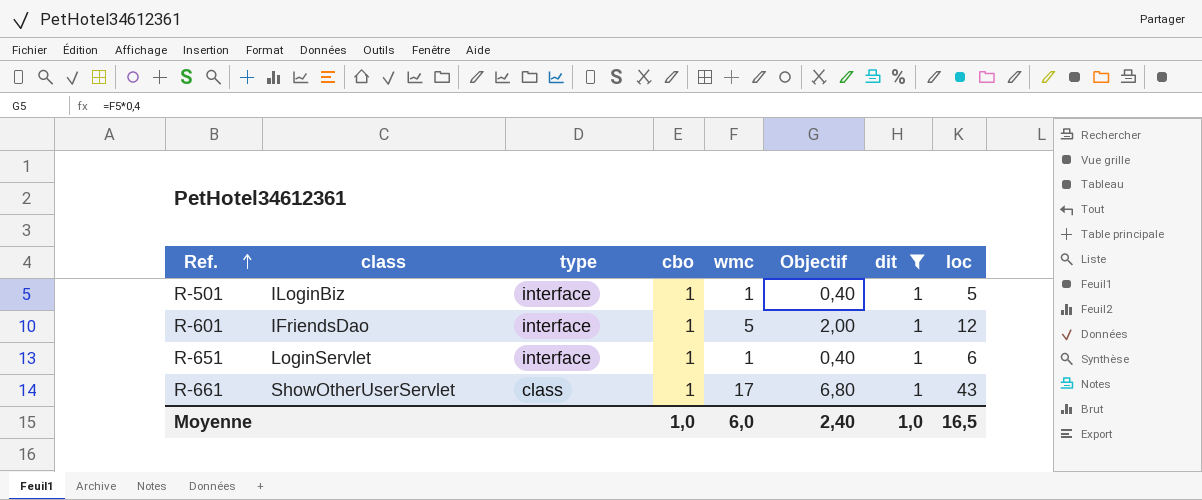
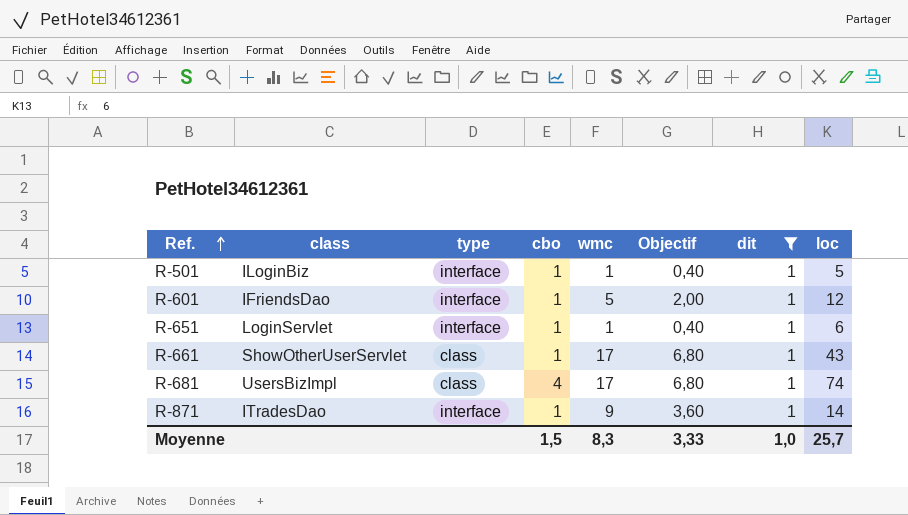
row R-681: none -> UsersBizImpl | class | 4 | 17 | 6,80 | 1 | 74
row R-871: none -> ITradesDao | interface | 1 | 9 | 3,60 | 1 | 14
Moyenne | cbo: 1,0 -> 1,5
Moyenne | wmc: 6,0 -> 8,3
Moyenne | Objectif: 2,40 -> 3,33
Moyenne | loc: 16,5 -> 25,7

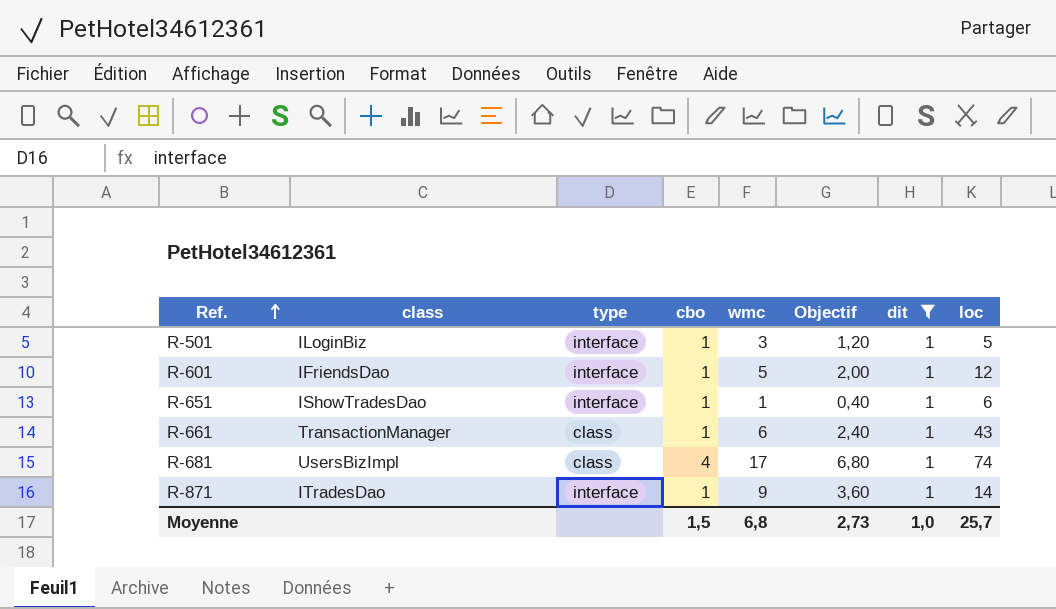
R-501 | wmc: 1 -> 3
R-501 | Objectif: 0,40 -> 1,20
R-651 | class: LoginServlet -> IShowTradesDao
R-661 | class: ShowOtherUserServlet -> TransactionManager
R-661 | wmc: 17 -> 6
R-661 | Objectif: 6,80 -> 2,40
Moyenne | wmc: 8,3 -> 6,8
Moyenne | Objectif: 3,33 -> 2,73

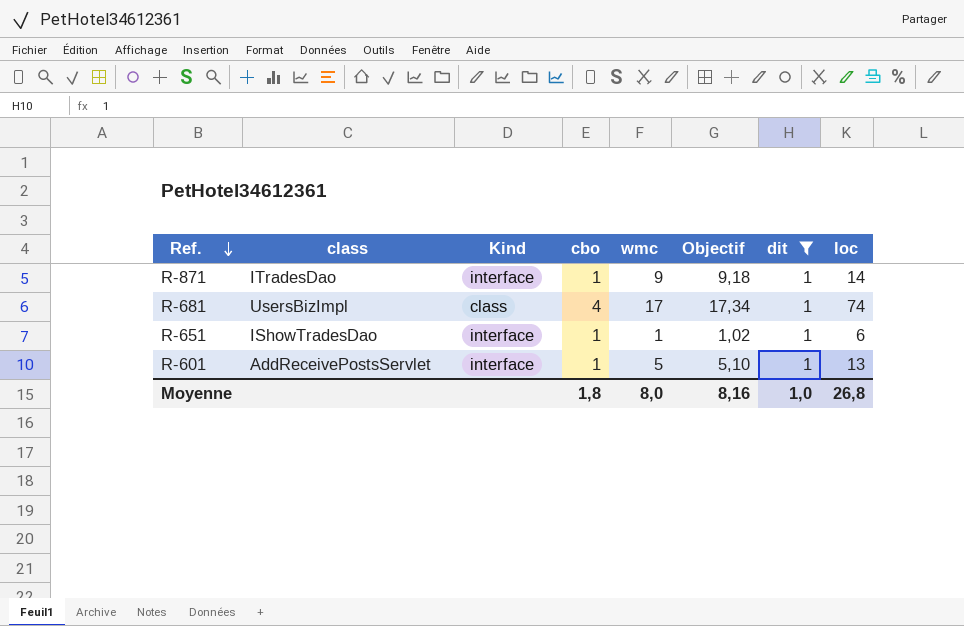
row order: Ref. ascending -> Ref. descending
column name: type -> Kind
column Objectif | formula: [wmc] * 0,4 -> [wmc] * 1,02
row R-501: ILoginBiz | interface | 1 | 3 | 1,20 | 1 | 5 -> none
row R-661: TransactionManager | class | 1 | 6 | 2,40 | 1 | 43 -> none
R-601 | class: IFriendsDao -> AddReceivePostsServlet
R-601 | loc: 12 -> 13
Moyenne | cbo: 1,5 -> 1,8
Moyenne | wmc: 6,8 -> 8,0
Moyenne | Objectif: 2,73 -> 8,16
Moyenne | loc: 25,7 -> 26,8

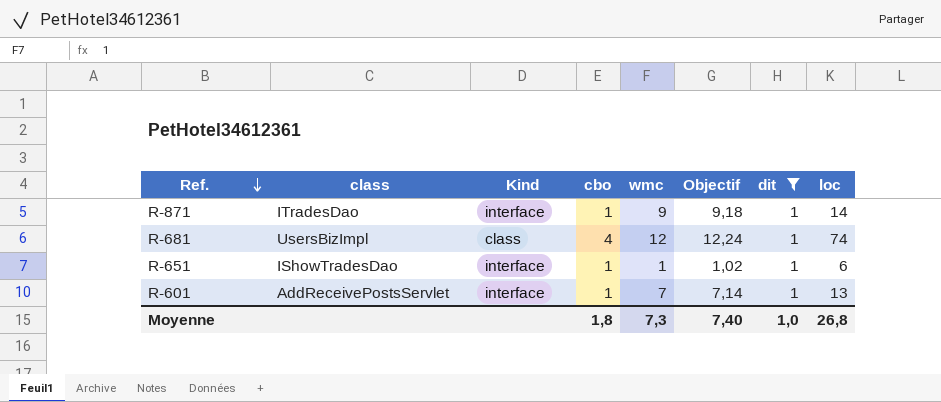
R-681 | wmc: 17 -> 12
R-681 | Objectif: 17,34 -> 12,24
R-601 | wmc: 5 -> 7
R-601 | Objectif: 5,10 -> 7,14
Moyenne | wmc: 8,0 -> 7,3
Moyenne | Objectif: 8,16 -> 7,40

